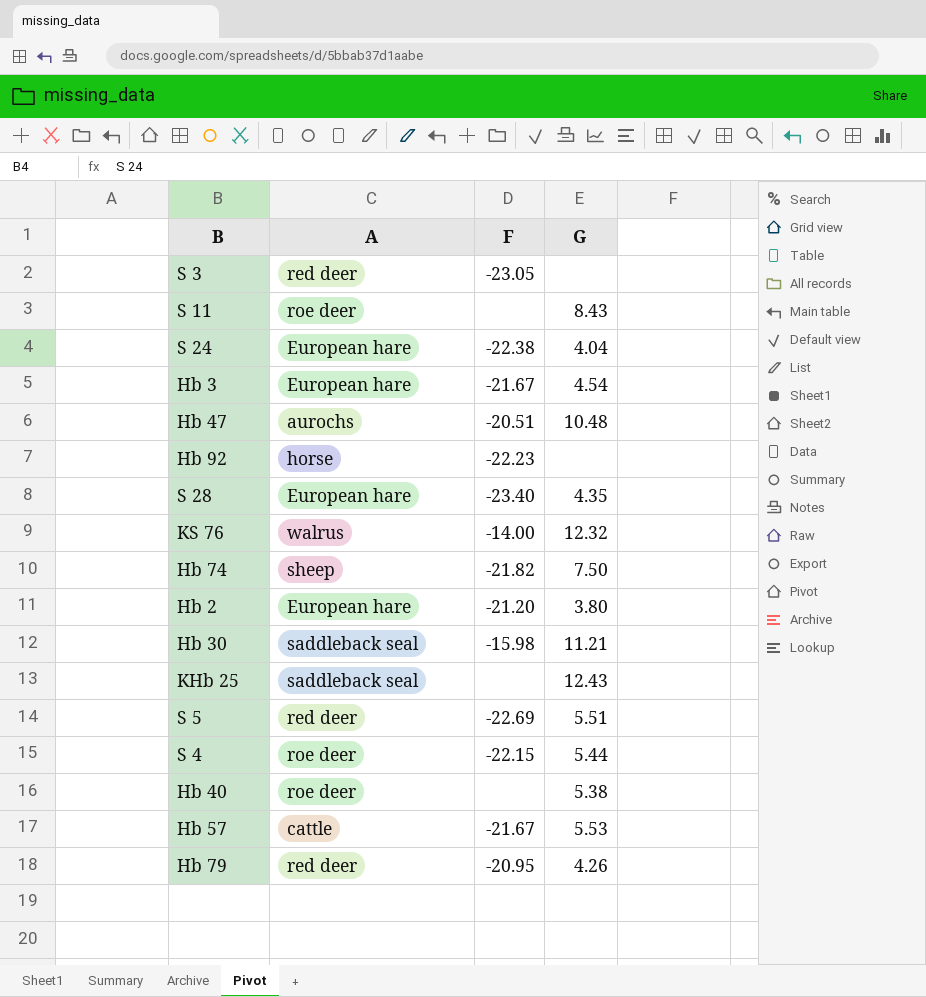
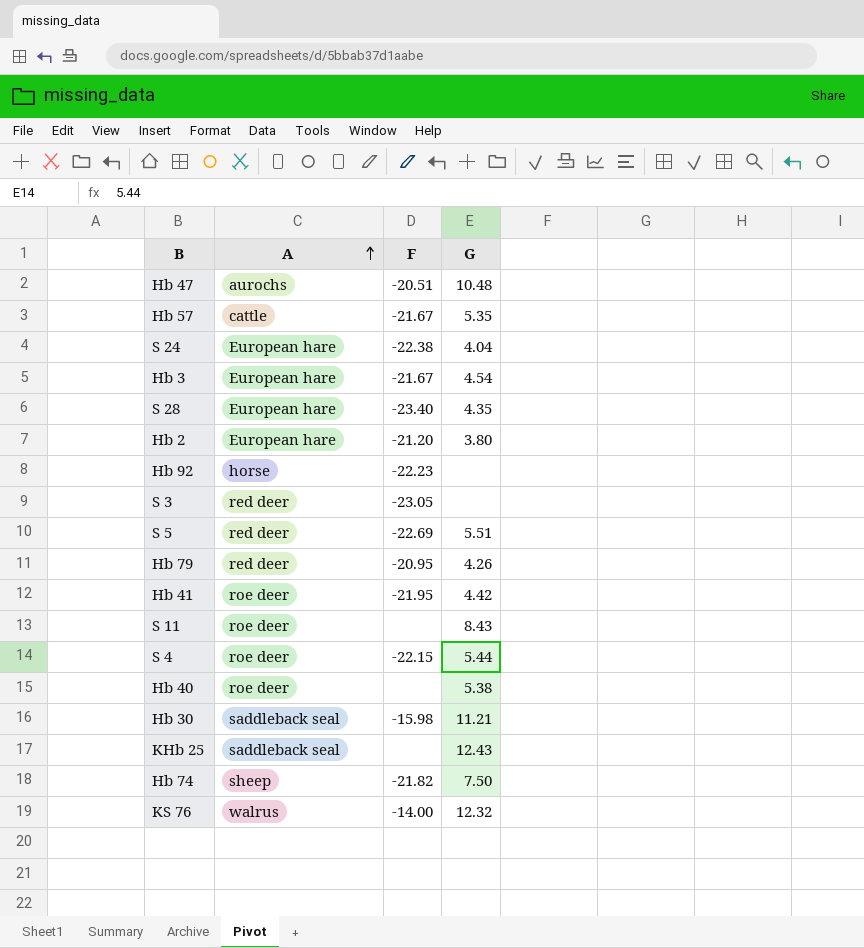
row order: none -> A ascending
Hb 57 | G: 5.53 -> 5.35
row Hb 41: none -> roe deer | -21.95 | 4.42

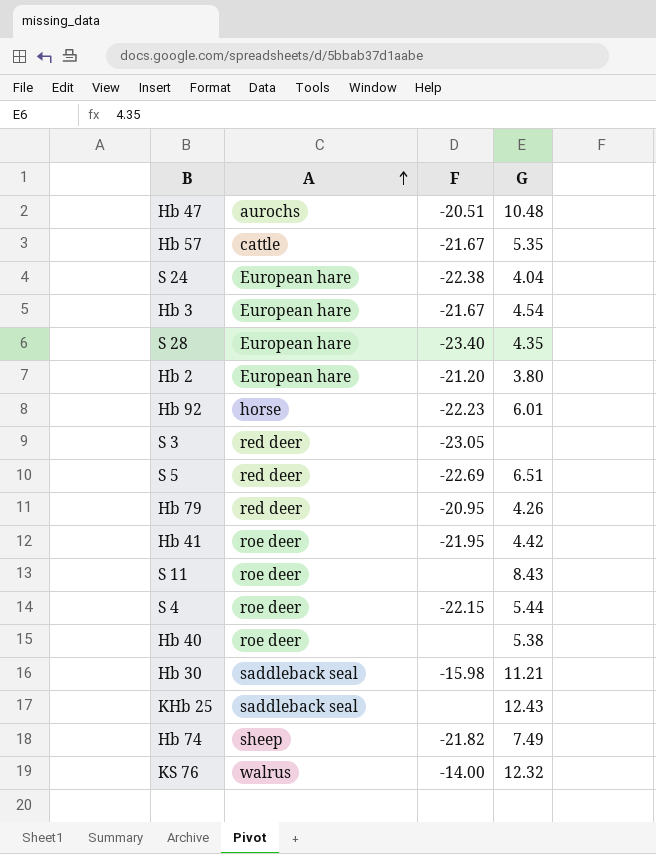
Hb 92 | G: none -> 6.01
S 5 | G: 5.51 -> 6.51
Hb 74 | G: 7.50 -> 7.49

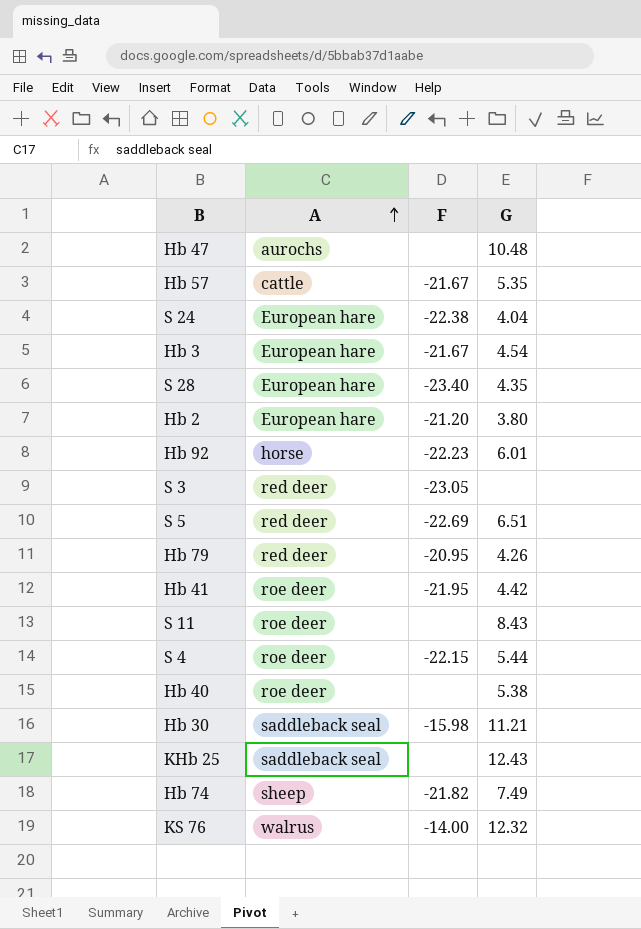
Hb 47 | F: -20.51 -> none

